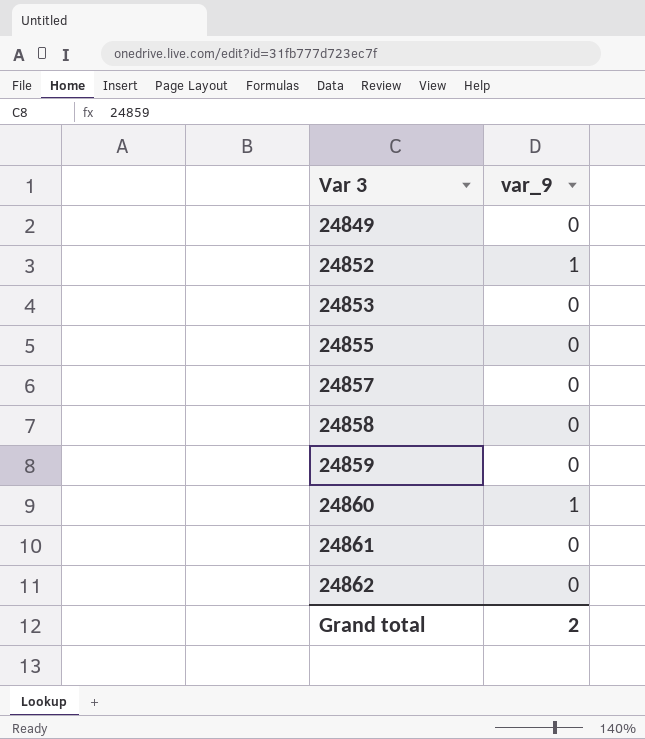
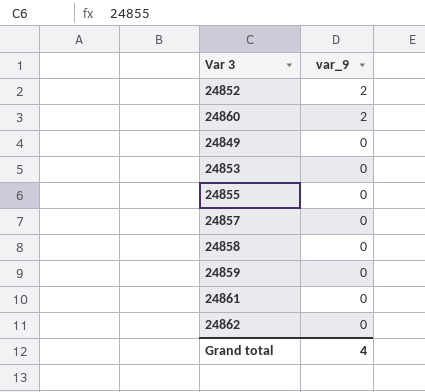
row order: Var 3 ascending -> var_9 descending
24852 | var_9: 1 -> 2
24860 | var_9: 1 -> 2
Grand total | var_9: 2 -> 4

